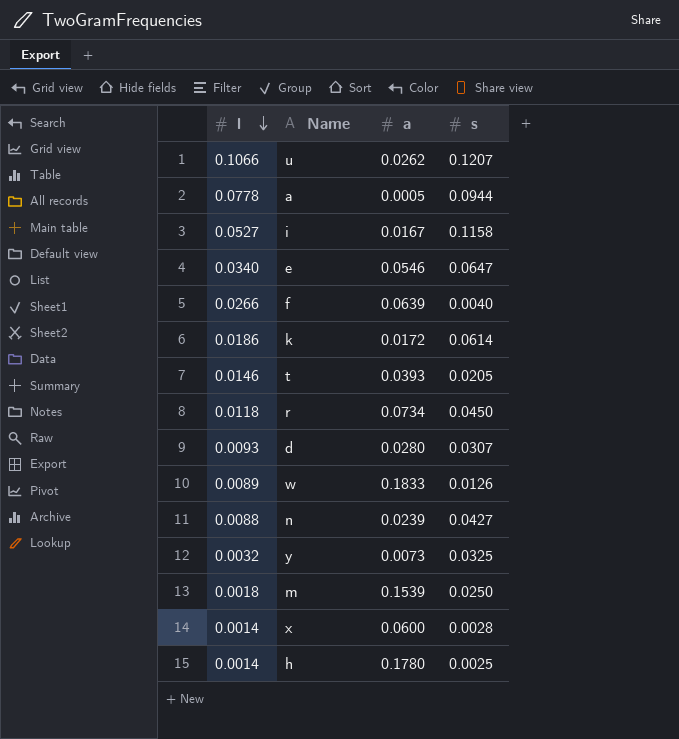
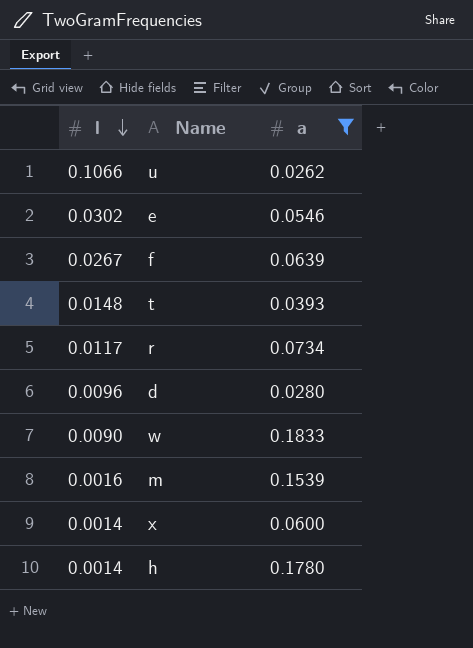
filter: none -> a >= 0.0262
column s | position: 4 -> none
e | l: 0.0340 -> 0.0302
f | l: 0.0266 -> 0.0267
t | l: 0.0146 -> 0.0148
r | l: 0.0118 -> 0.0117
d | l: 0.0093 -> 0.0096
w | l: 0.0089 -> 0.0090
m | l: 0.0018 -> 0.0016

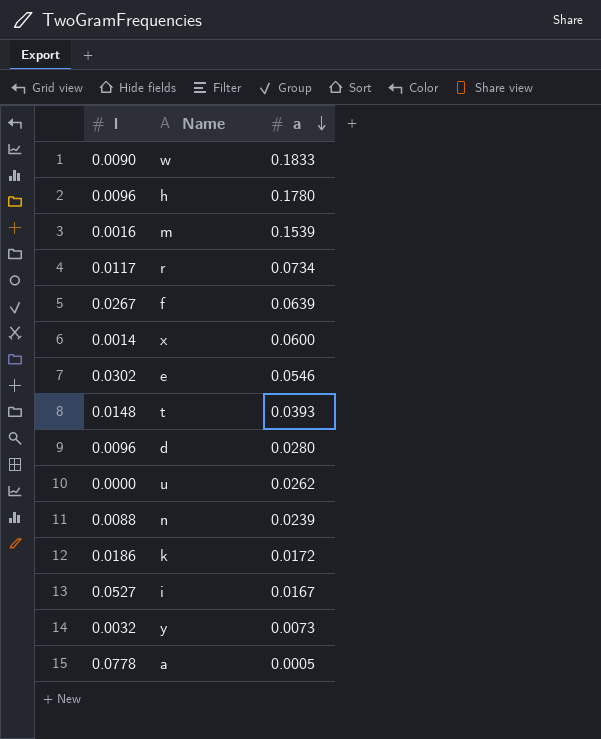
filter: a >= 0.0262 -> none
row order: l descending -> a descending
h | l: 0.0014 -> 0.0096
u | l: 0.1066 -> 0.0000

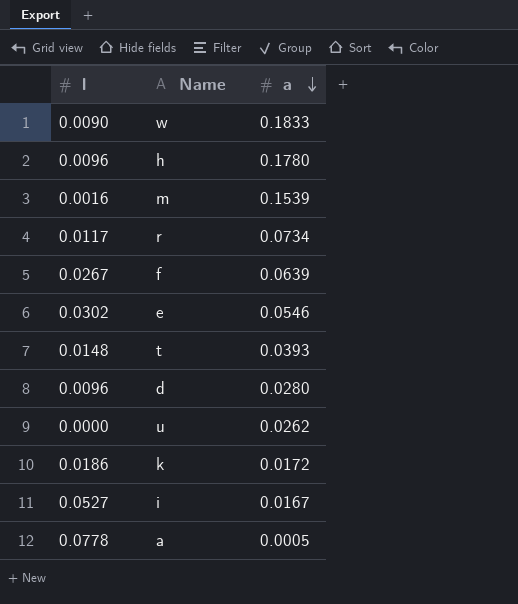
row x: 0.0014 | 0.0600 -> none
row n: 0.0088 | 0.0239 -> none
row y: 0.0032 | 0.0073 -> none

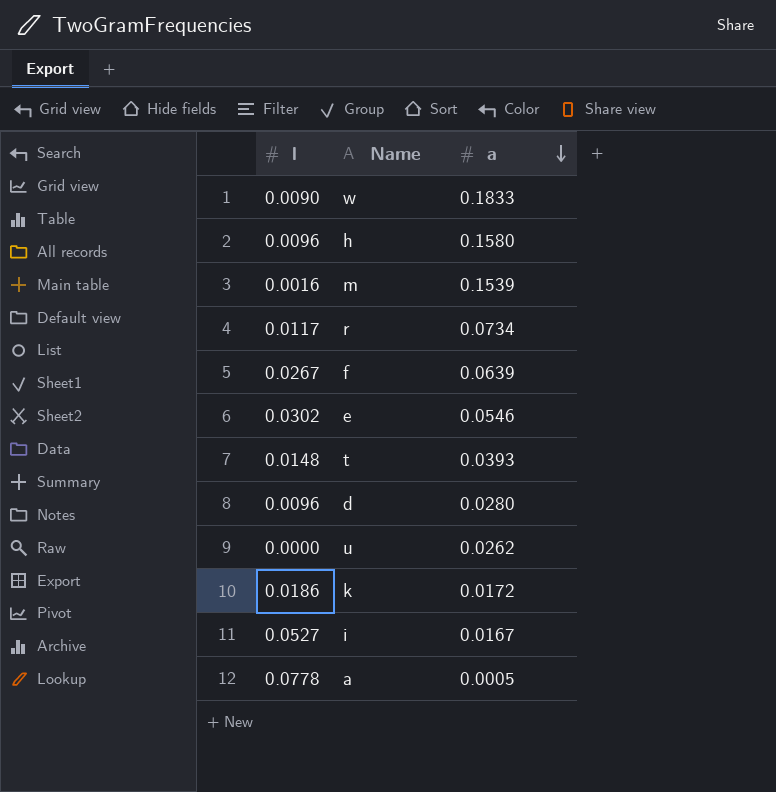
h | a: 0.1780 -> 0.1580

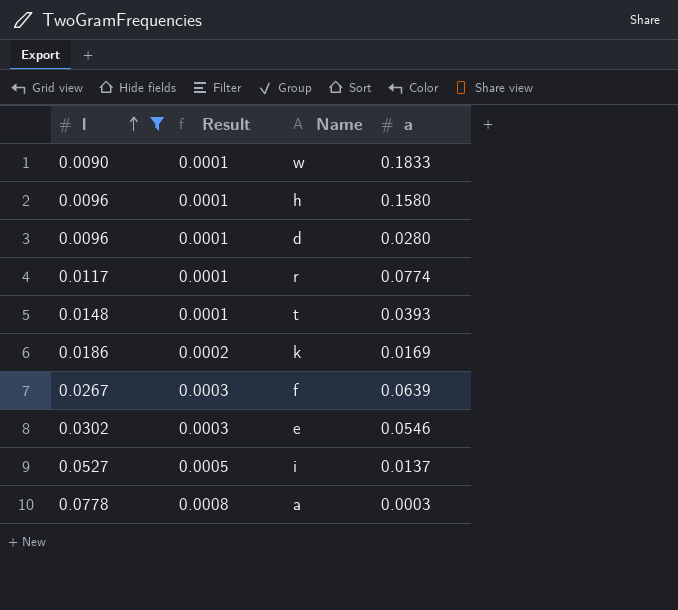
filter: none -> l >= 0.0090
row order: a descending -> l ascending
column Result | formula: none -> [l] * 0.01
r | a: 0.0734 -> 0.0774
k | a: 0.0172 -> 0.0169
i | a: 0.0167 -> 0.0137
a | a: 0.0005 -> 0.0003

